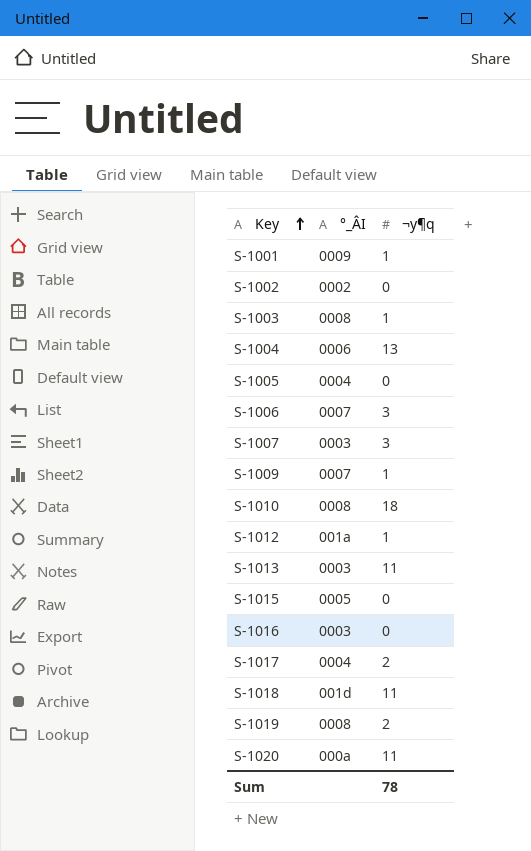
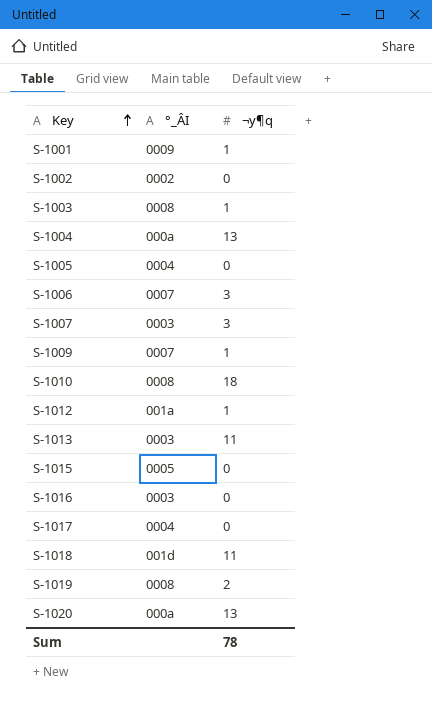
S-1004 | °_ÂI: 0006 -> 000a
S-1017 | ¬y¶q: 2 -> 0
S-1020 | ¬y¶q: 11 -> 13

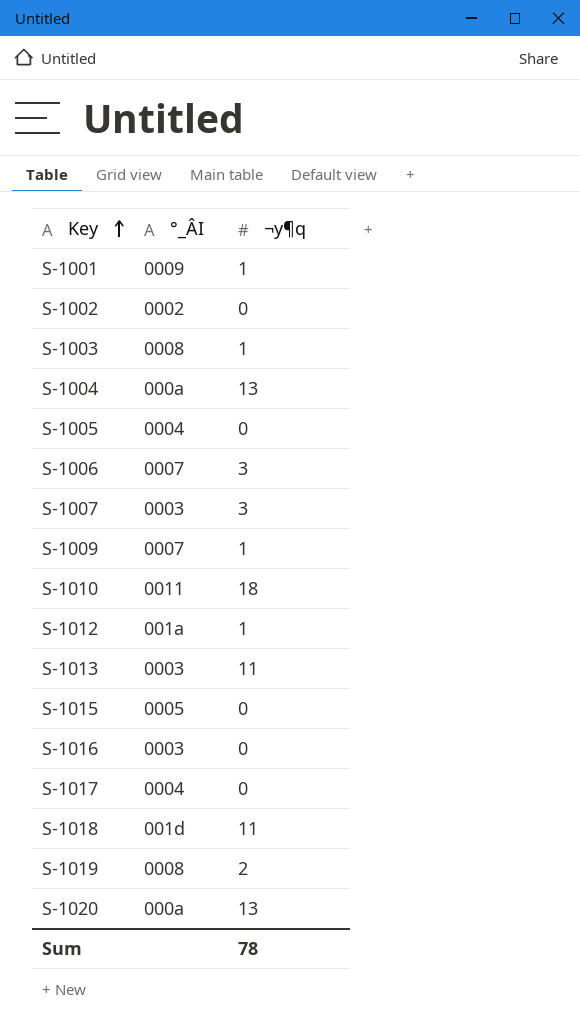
S-1010 | °_ÂI: 0008 -> 0011

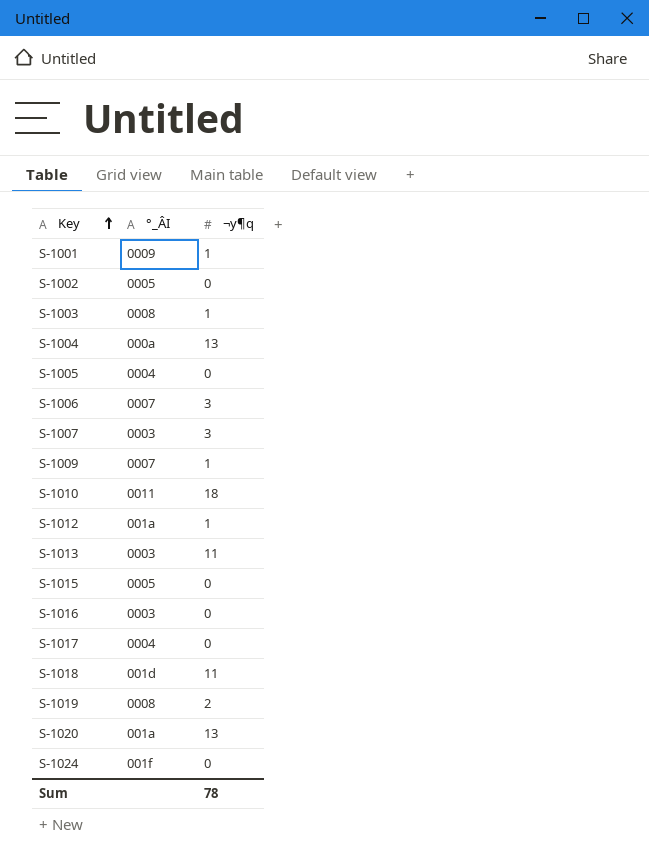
S-1002 | °_ÂI: 0002 -> 0005
S-1020 | °_ÂI: 000a -> 001a
row S-1024: none -> 001f | 0

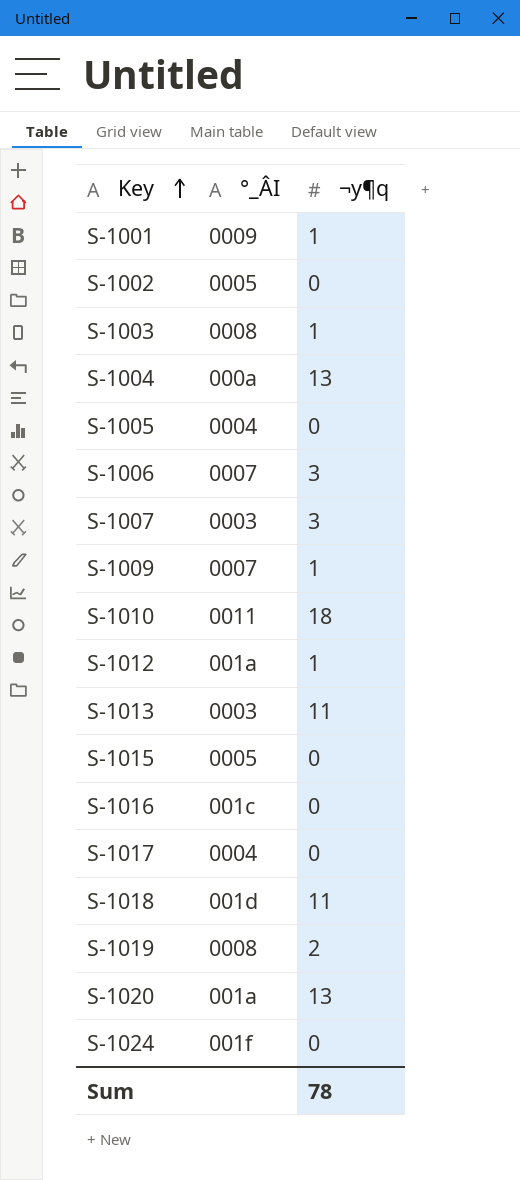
S-1016 | °_ÂI: 0003 -> 001c

